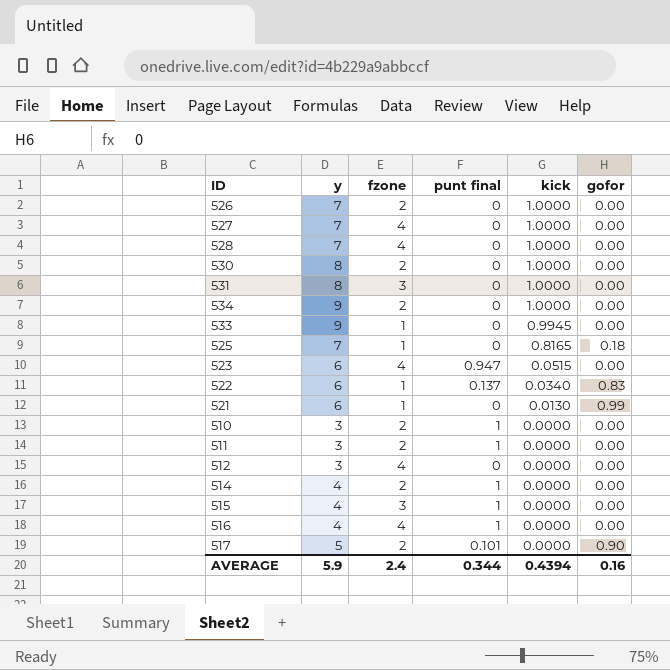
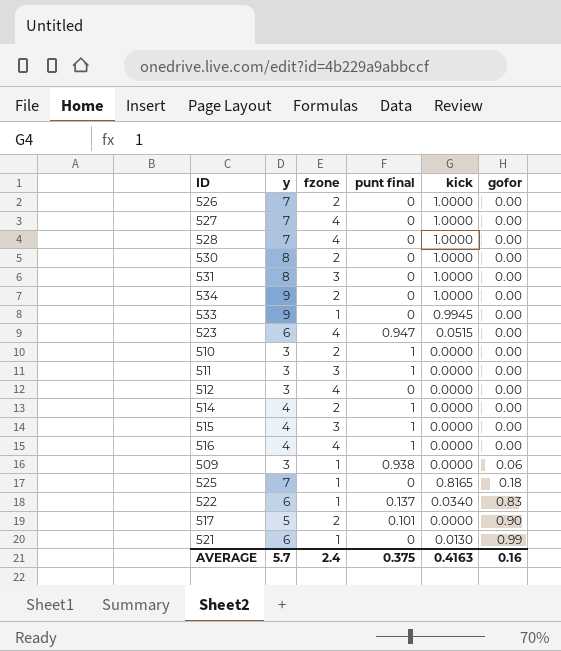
row order: kick descending -> gofor ascending
511 | fzone: 2 -> 3
row 509: none -> 3 | 1 | 0.938 | 0.0000 | 0.06
AVERAGE | y: 5.9 -> 5.7
AVERAGE | punt final: 0.344 -> 0.375
AVERAGE | kick: 0.4394 -> 0.4163

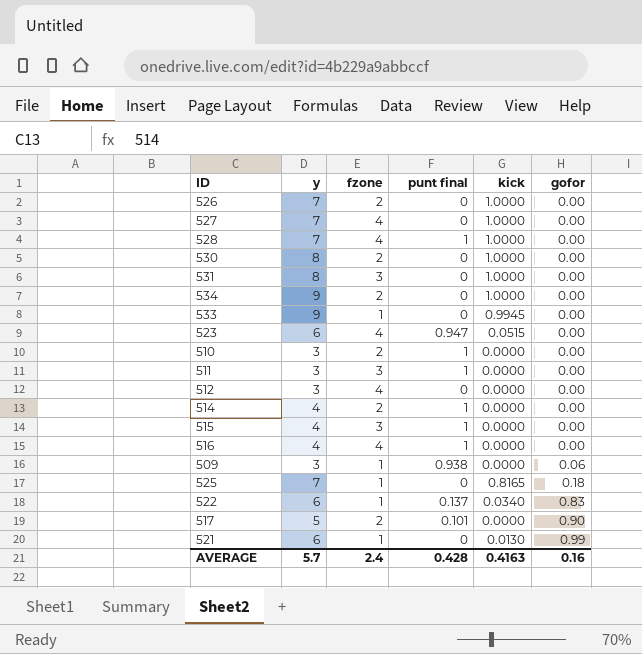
528 | punt final: 0 -> 1
AVERAGE | punt final: 0.375 -> 0.428

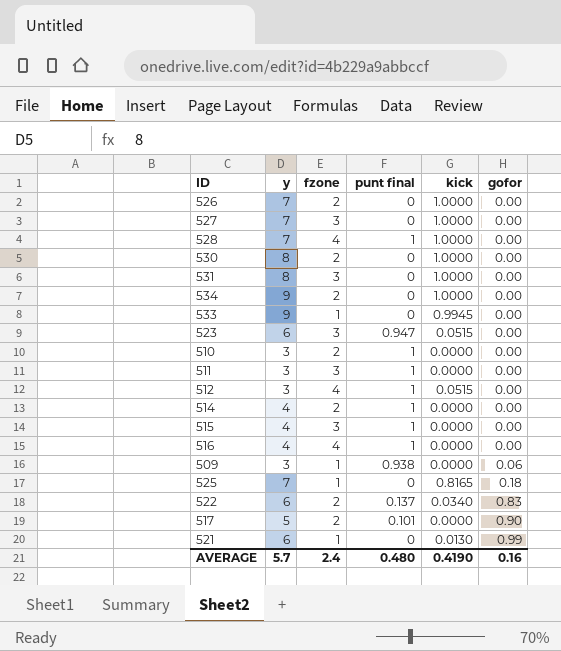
527 | fzone: 4 -> 3
523 | fzone: 4 -> 3
512 | punt final: 0 -> 1
512 | kick: 0.0000 -> 0.0515
522 | fzone: 1 -> 2
AVERAGE | punt final: 0.428 -> 0.480
AVERAGE | kick: 0.4163 -> 0.4190

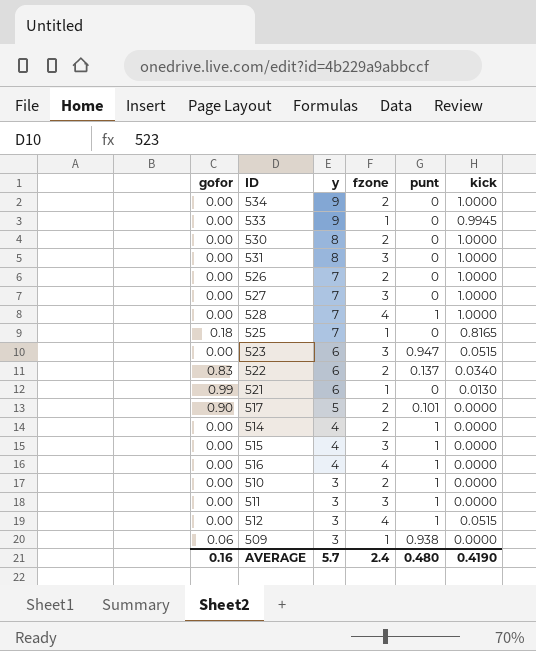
row order: gofor ascending -> y descending
column gofor | position: 6 -> 1
column name: punt final -> punt

